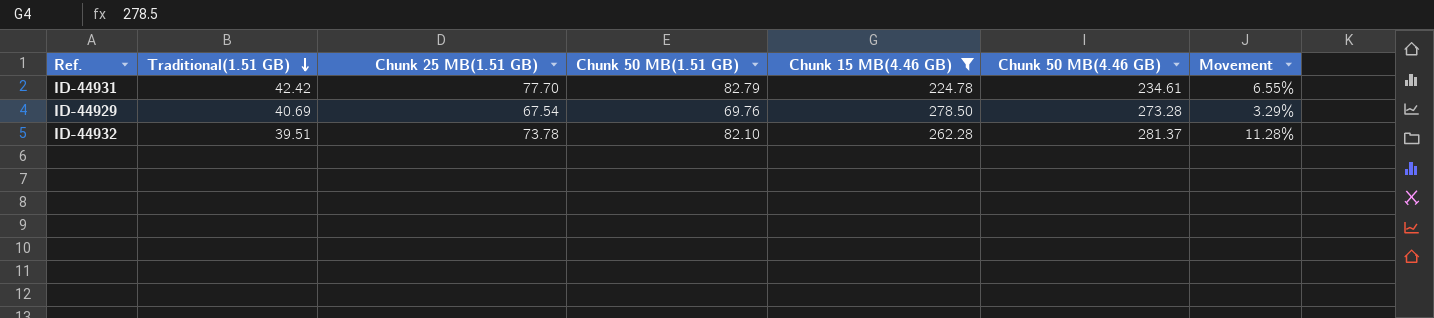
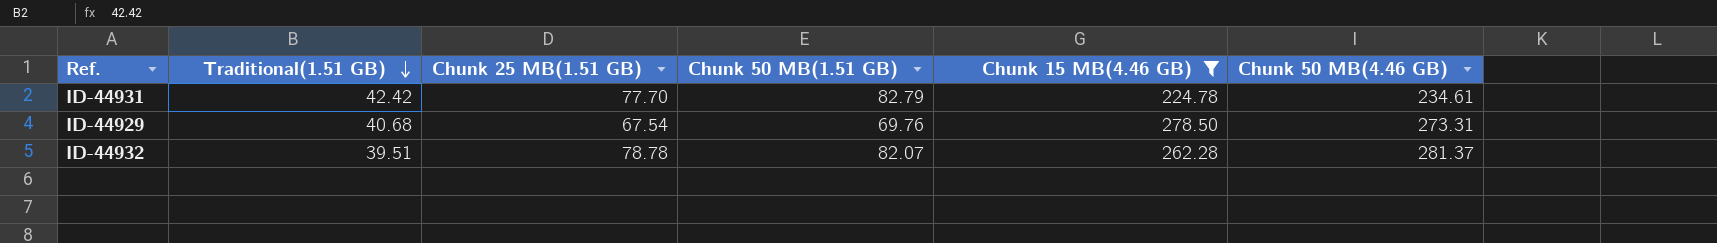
column Movement | formula: ([Chunk 50 MB(1.51 GB)] - [Chunk 25 MB(1.51 GB)]) / [Chunk 25 MB(1.51 GB)] -> none
ID-44929 | Traditional(1.51 GB): 40.69 -> 40.68
ID-44929 | Chunk 50 MB(4.46 GB): 273.28 -> 273.31
ID-44932 | Chunk 25 MB(1.51 GB): 73.78 -> 78.78
ID-44932 | Chunk 50 MB(1.51 GB): 82.10 -> 82.07

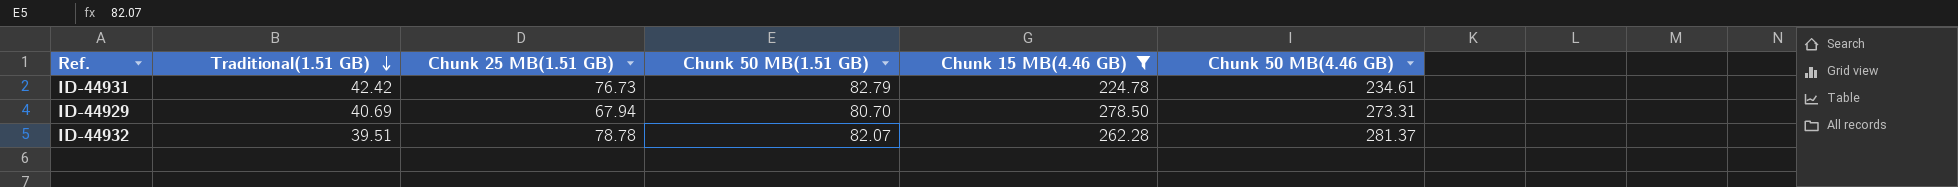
ID-44931 | Chunk 25 MB(1.51 GB): 77.70 -> 76.73
ID-44929 | Traditional(1.51 GB): 40.68 -> 40.69
ID-44929 | Chunk 25 MB(1.51 GB): 67.54 -> 67.94
ID-44929 | Chunk 50 MB(1.51 GB): 69.76 -> 80.70

